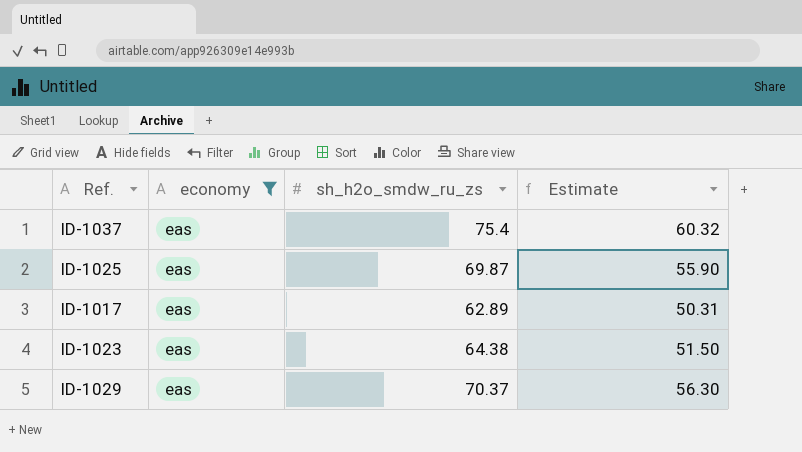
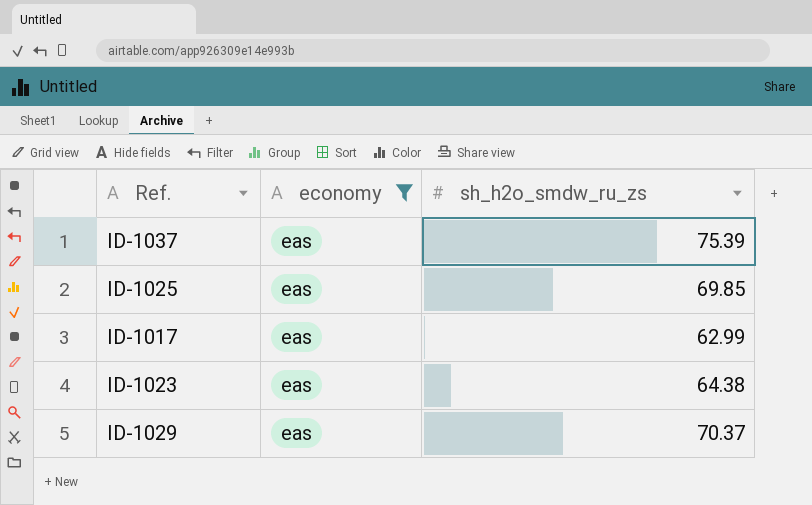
column Estimate | formula: [sh_h2o_smdw_ru_zs] * 0.8 -> none
ID-1037 | sh_h2o_smdw_ru_zs: 75.4 -> 75.39
ID-1025 | sh_h2o_smdw_ru_zs: 69.87 -> 69.85
ID-1017 | sh_h2o_smdw_ru_zs: 62.89 -> 62.99

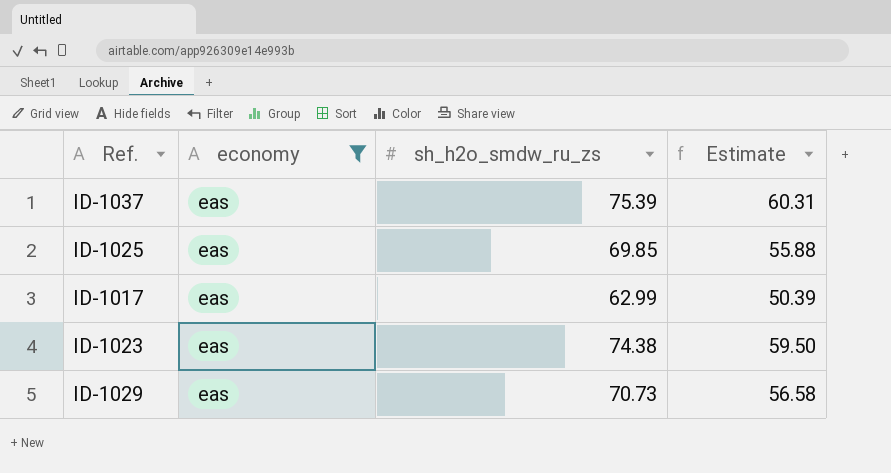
column Estimate | formula: none -> [sh_h2o_smdw_ru_zs] * 0.8
ID-1023 | sh_h2o_smdw_ru_zs: 64.38 -> 74.38
ID-1029 | sh_h2o_smdw_ru_zs: 70.37 -> 70.73

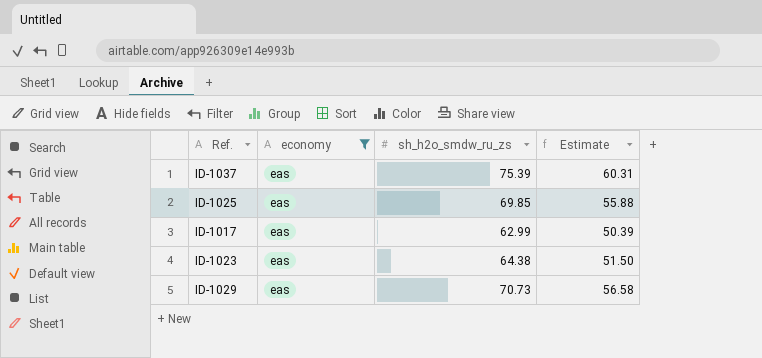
ID-1023 | sh_h2o_smdw_ru_zs: 74.38 -> 64.38
ID-1023 | Estimate: 59.50 -> 51.50

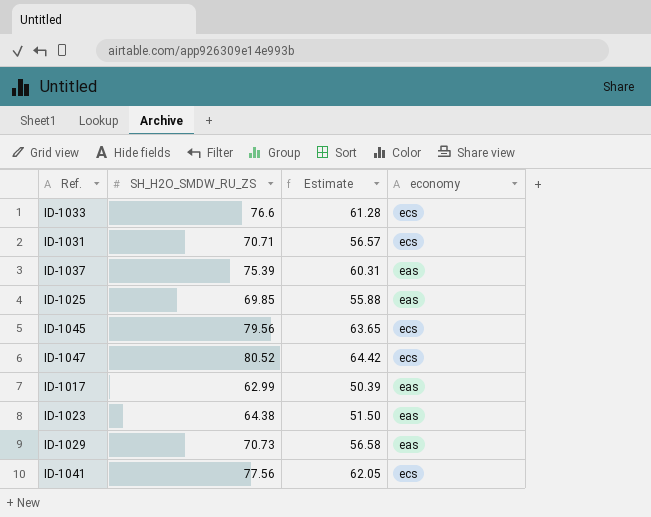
filter: economy = eas -> none
column name: sh_h2o_smdw_ru_zs -> SH_H2O_SMDW_RU_ZS
column economy | position: 2 -> 4

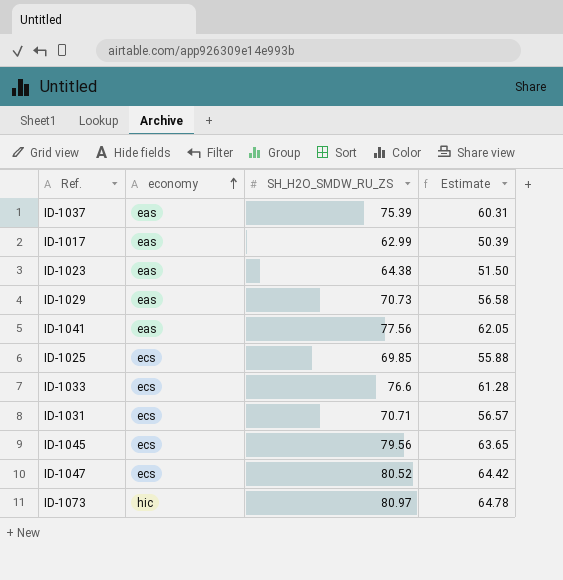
row order: none -> economy ascending
column economy | position: 4 -> 2
ID-1041 | economy: ecs -> eas
ID-1025 | economy: eas -> ecs
row ID-1073: none -> hic | 80.97 | 64.78

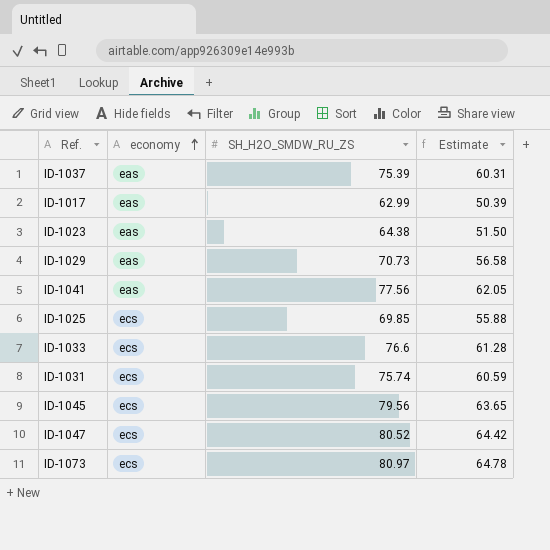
ID-1031 | SH_H2O_SMDW_RU_ZS: 70.71 -> 75.74
ID-1031 | Estimate: 56.57 -> 60.59
ID-1073 | economy: hic -> ecs

